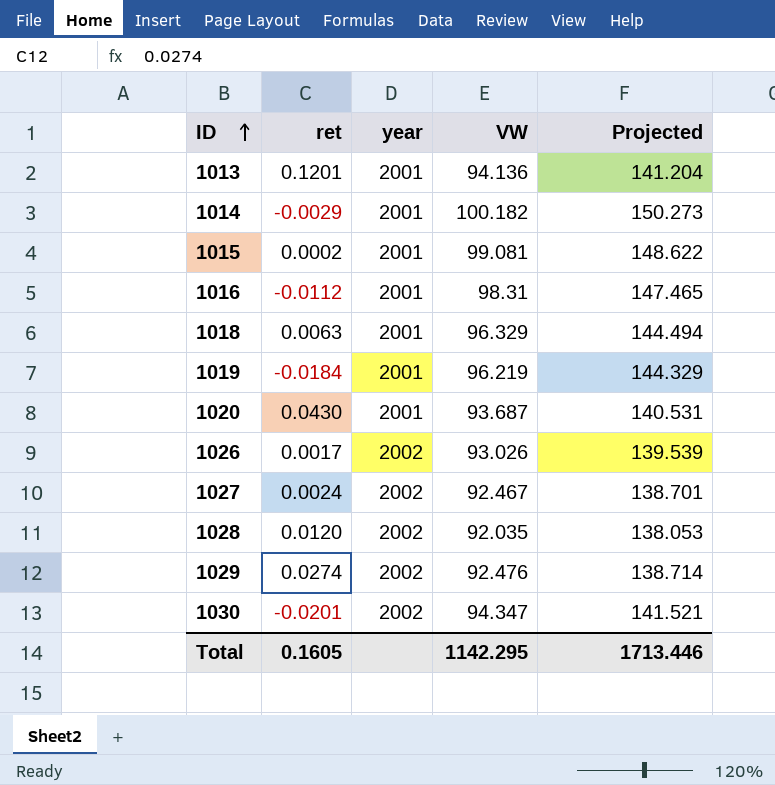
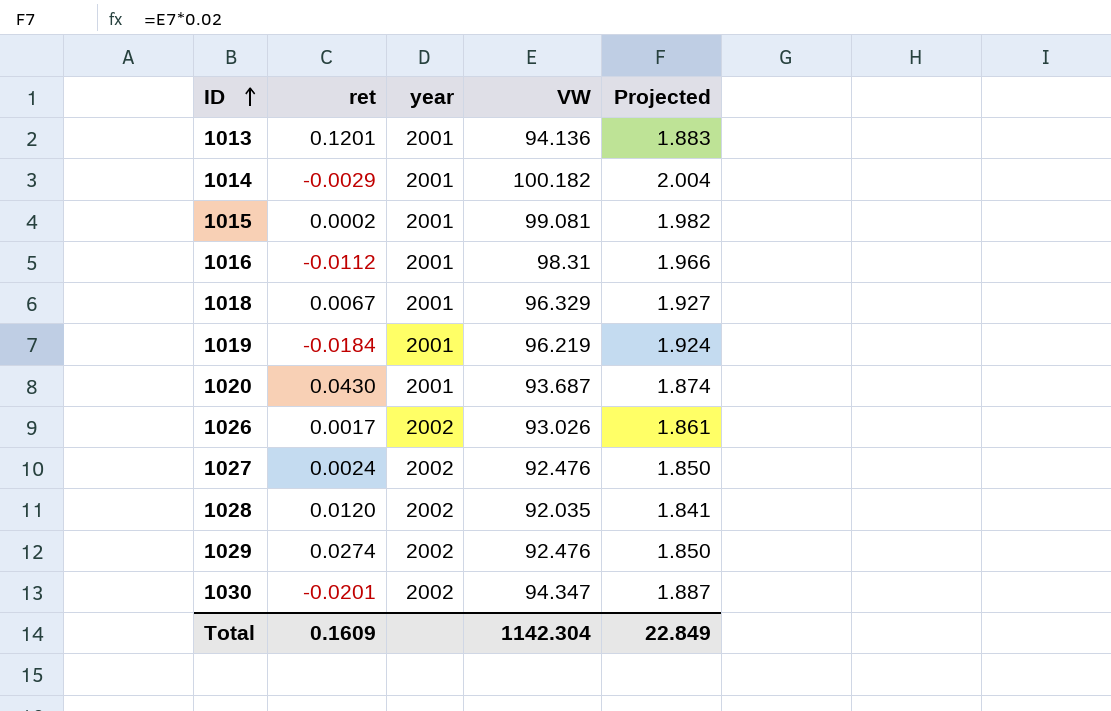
column Projected | formula: [VW] * 1.5 -> [VW] * 0.02
1018 | ret: 0.0063 -> 0.0067
1027 | VW: 92.467 -> 92.476
Total | ret: 0.1605 -> 0.1609
Total | VW: 1142.295 -> 1142.304
Total | Projected: 1713.446 -> 22.849

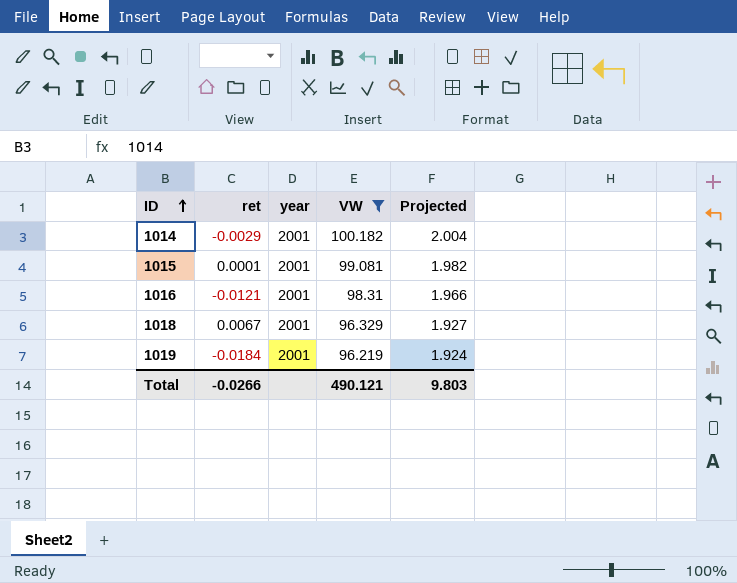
filter: none -> VW >= 96.219
1015 | ret: 0.0002 -> 0.0001
1016 | ret: -0.0112 -> -0.0121
Total | ret: 0.1609 -> -0.0266
Total | VW: 1142.304 -> 490.121
Total | Projected: 22.849 -> 9.803

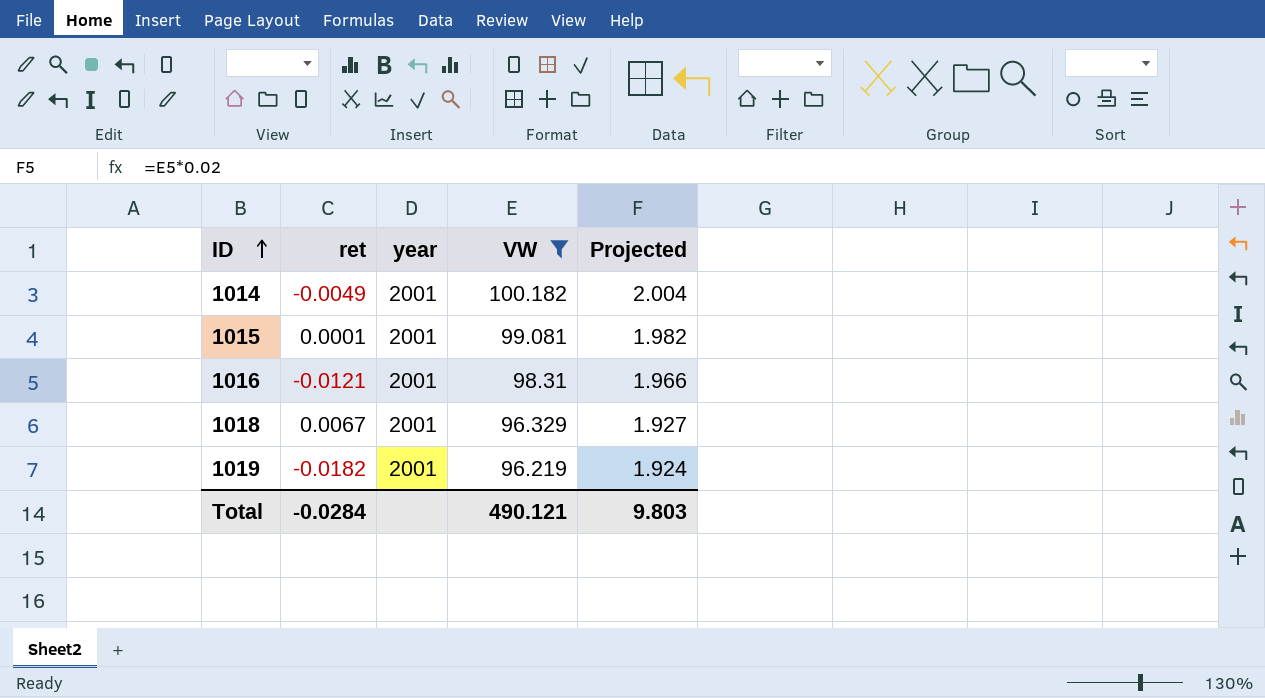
1014 | ret: -0.0029 -> -0.0049
1019 | ret: -0.0184 -> -0.0182
Total | ret: -0.0266 -> -0.0284

